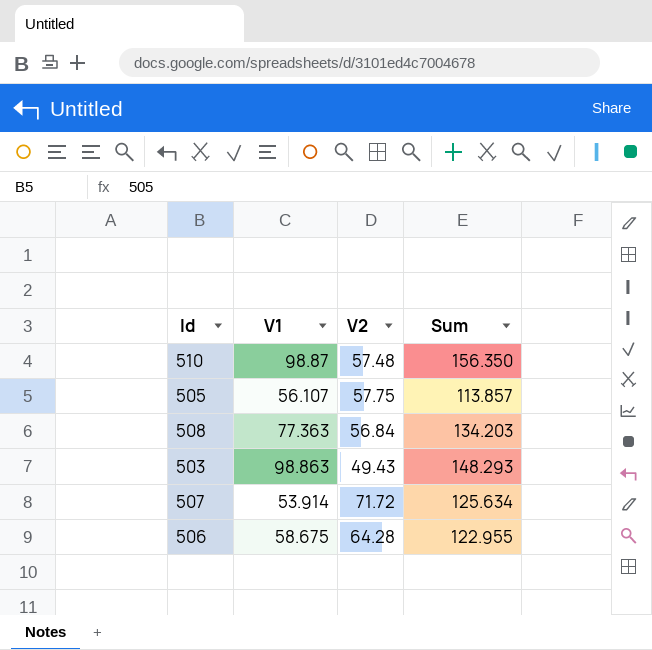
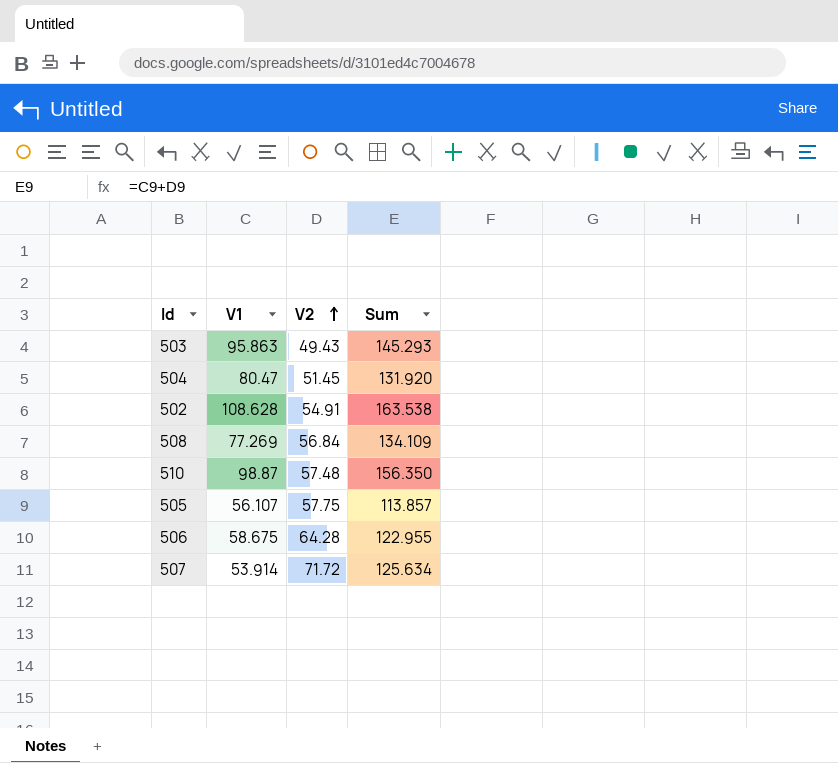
row order: none -> V2 ascending
503 | V1: 98.863 -> 95.863
503 | Sum: 148.293 -> 145.293
row 504: none -> 80.47 | 51.45 | 131.920
row 502: none -> 108.628 | 54.91 | 163.538
508 | V1: 77.363 -> 77.269
508 | Sum: 134.203 -> 134.109

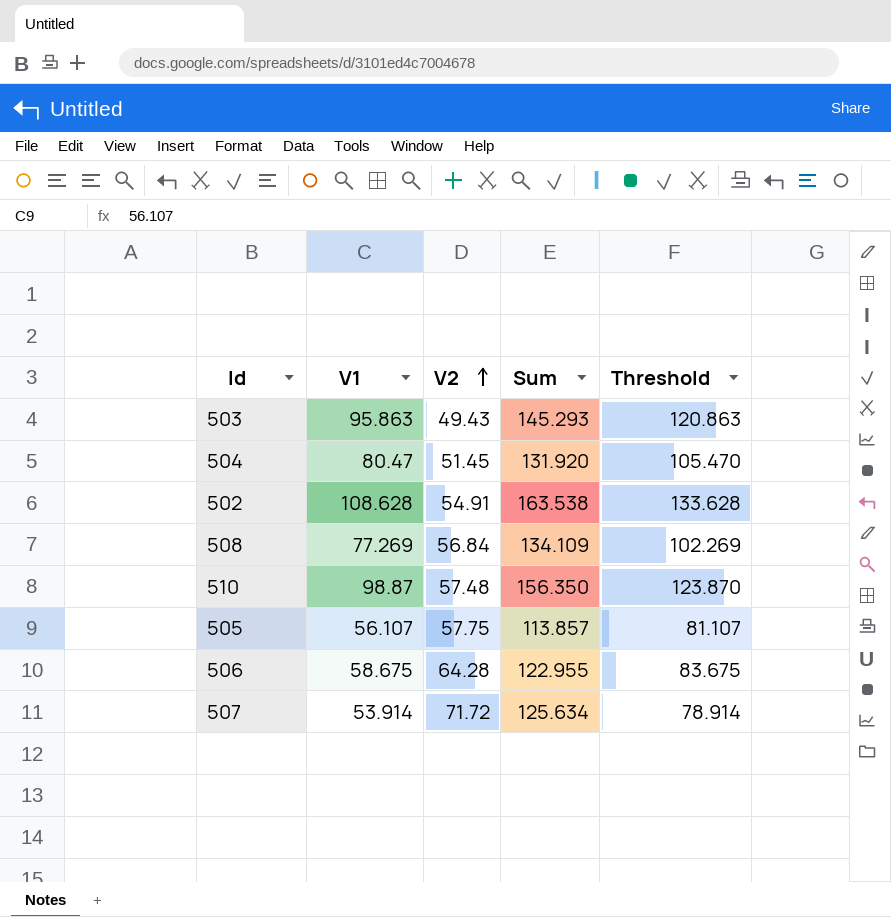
column Threshold | formula: none -> [V1] + 25

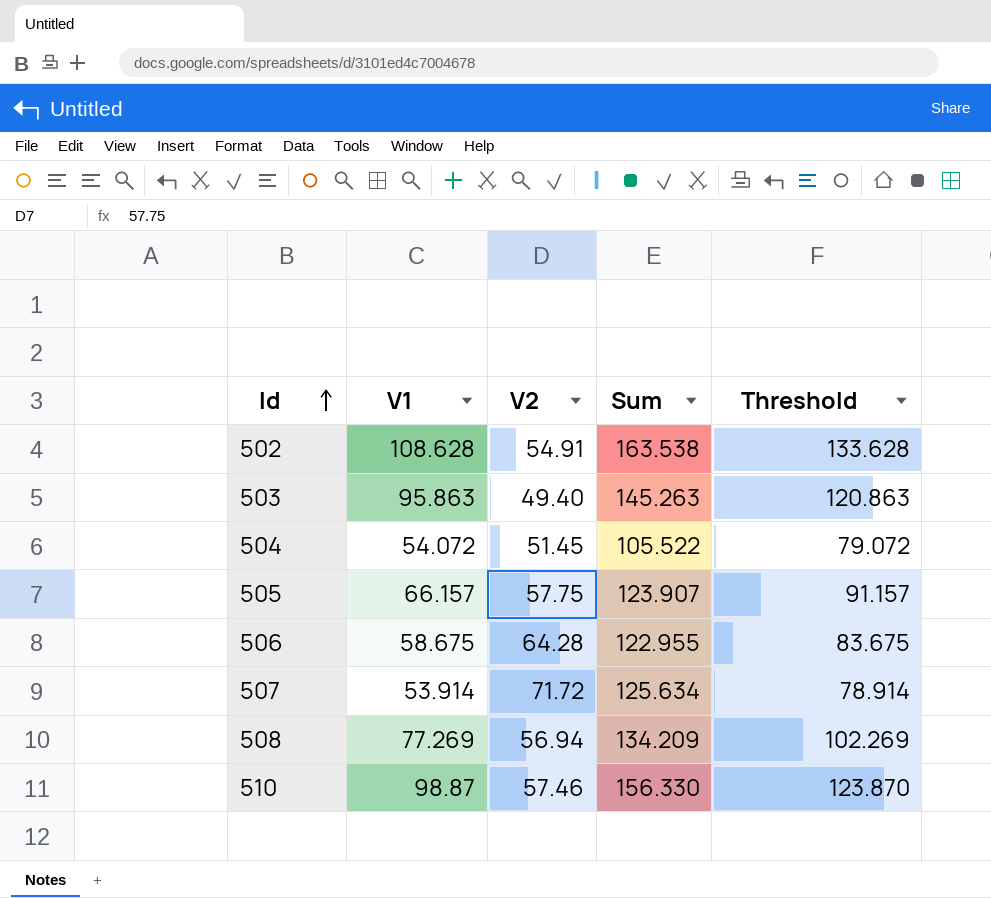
row order: V2 ascending -> Id ascending
503 | V2: 49.43 -> 49.40
503 | Sum: 145.293 -> 145.263
504 | V1: 80.47 -> 54.072
504 | Sum: 131.920 -> 105.522
504 | Threshold: 105.470 -> 79.072
505 | V1: 56.107 -> 66.157
505 | Sum: 113.857 -> 123.907
505 | Threshold: 81.107 -> 91.157
508 | V2: 56.84 -> 56.94
508 | Sum: 134.109 -> 134.209
510 | V2: 57.48 -> 57.46
510 | Sum: 156.350 -> 156.330

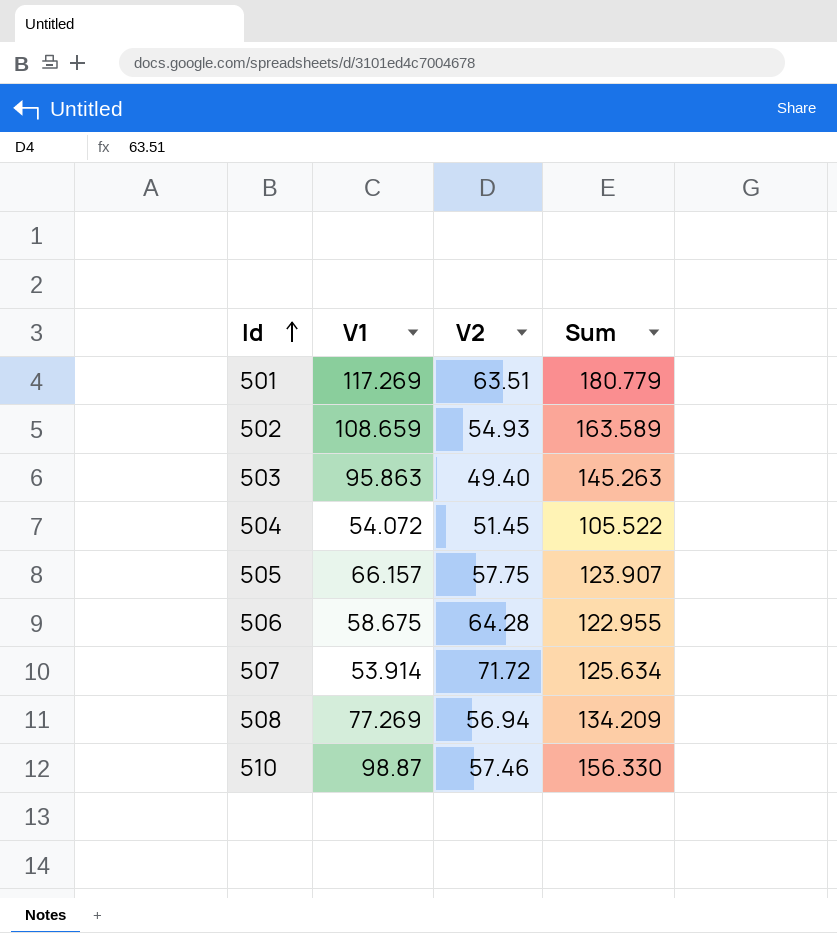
column Threshold | formula: [V1] + 25 -> none
row 501: none -> 117.269 | 63.51 | 180.779
502 | V1: 108.628 -> 108.659
502 | V2: 54.91 -> 54.93
502 | Sum: 163.538 -> 163.589

